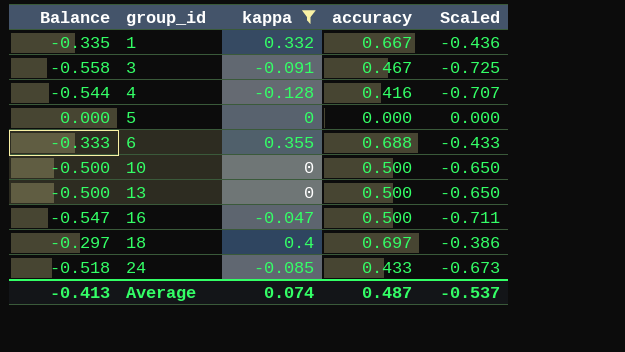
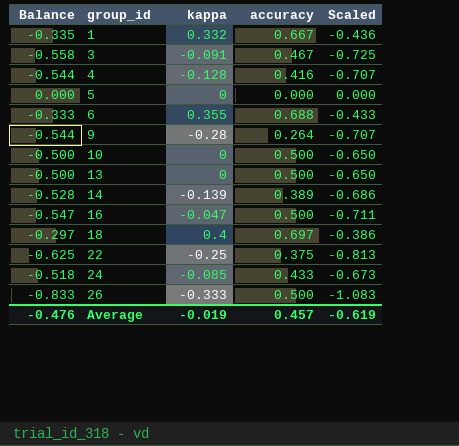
filter: kappa >= -0.128 -> none
Average | Balance: -0.413 -> -0.476
Average | kappa: 0.074 -> -0.019
Average | accuracy: 0.487 -> 0.457
Average | Scaled: -0.537 -> -0.619

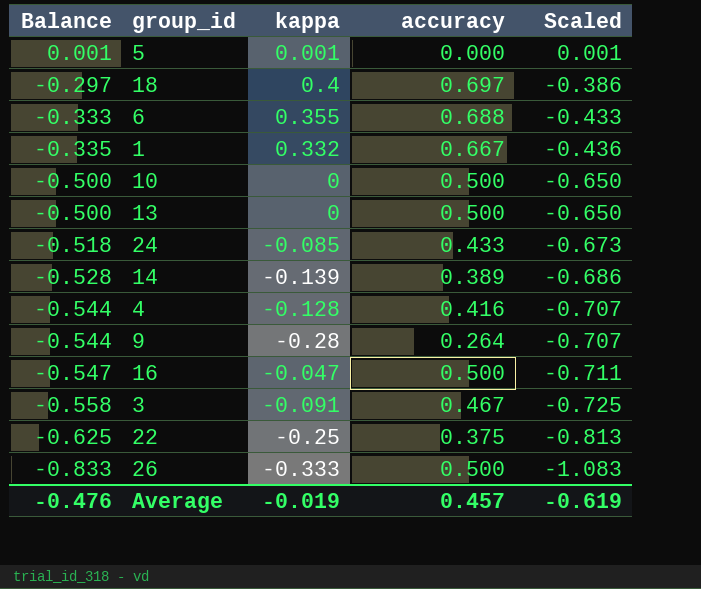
row order: group_id ascending -> Balance descending
5 | Balance: 0.000 -> 0.001
5 | kappa: 0 -> 0.001
5 | Scaled: 0.000 -> 0.001

